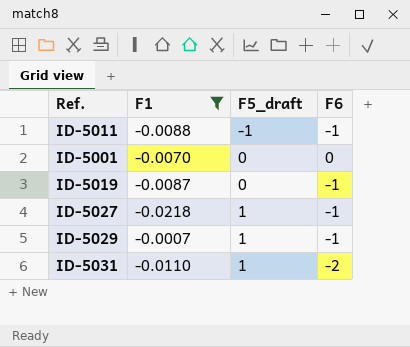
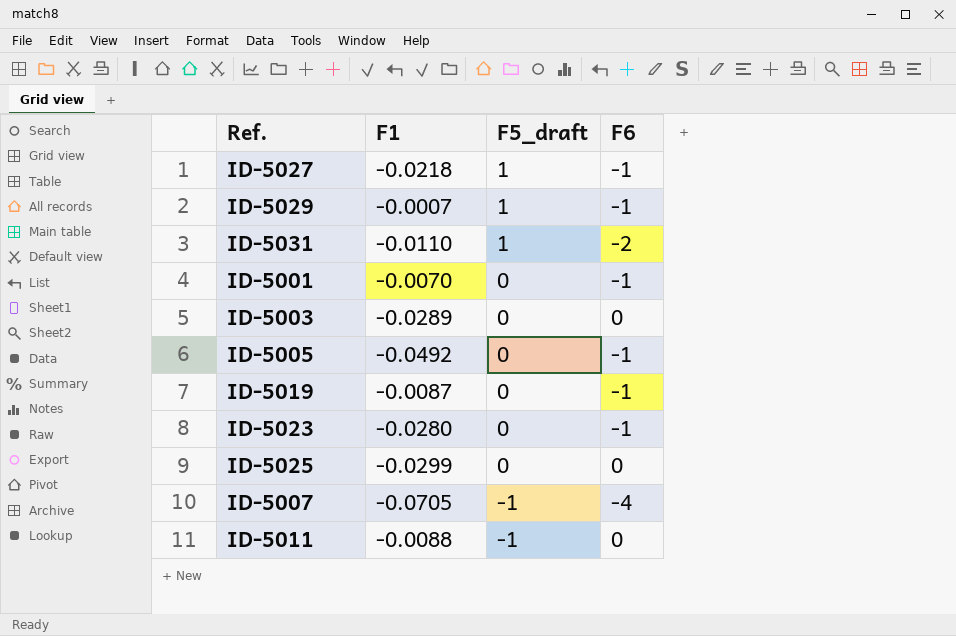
filter: F1 >= -0.0218 -> none
row order: F5_draft ascending -> F5_draft descending
ID-5001 | F6: 0 -> -1
ID-5011 | F6: -1 -> 0

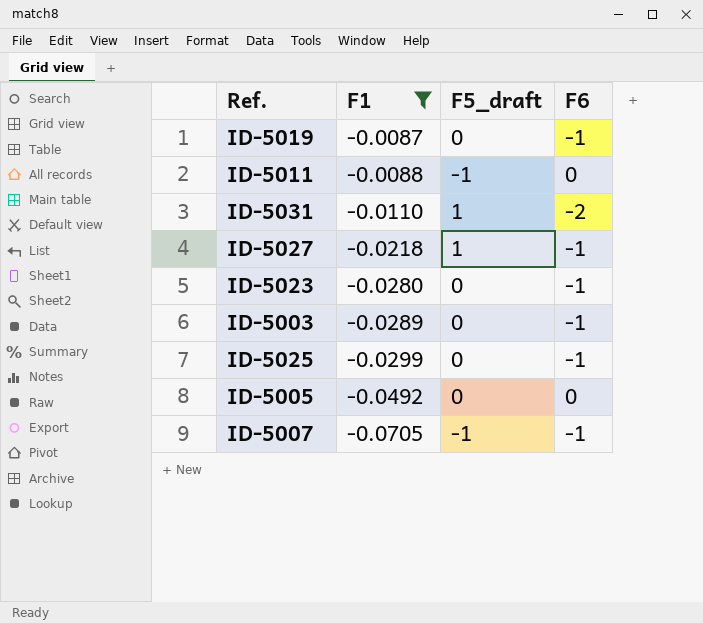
filter: none -> F1 <= -0.0087
row order: F5_draft descending -> F1 descending
ID-5003 | F6: 0 -> -1
ID-5025 | F6: 0 -> -1
ID-5005 | F6: -1 -> 0
ID-5007 | F6: -4 -> -1

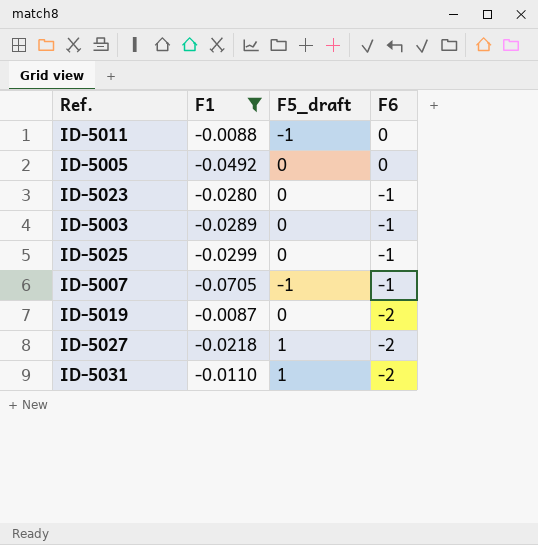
row order: F1 descending -> F6 descending
ID-5019 | F6: -1 -> -2
ID-5027 | F6: -1 -> -2

